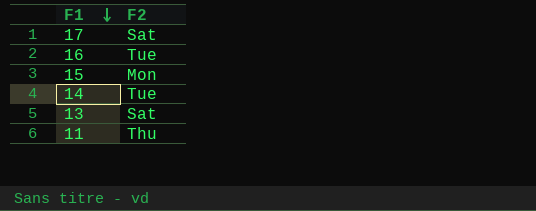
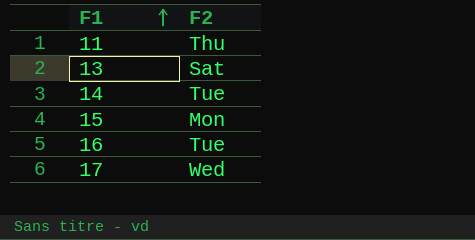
row order: F1 descending -> F1 ascending
17 | F2: Sat -> Wed

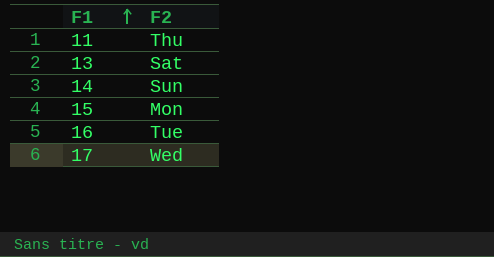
14 | F2: Tue -> Sun

